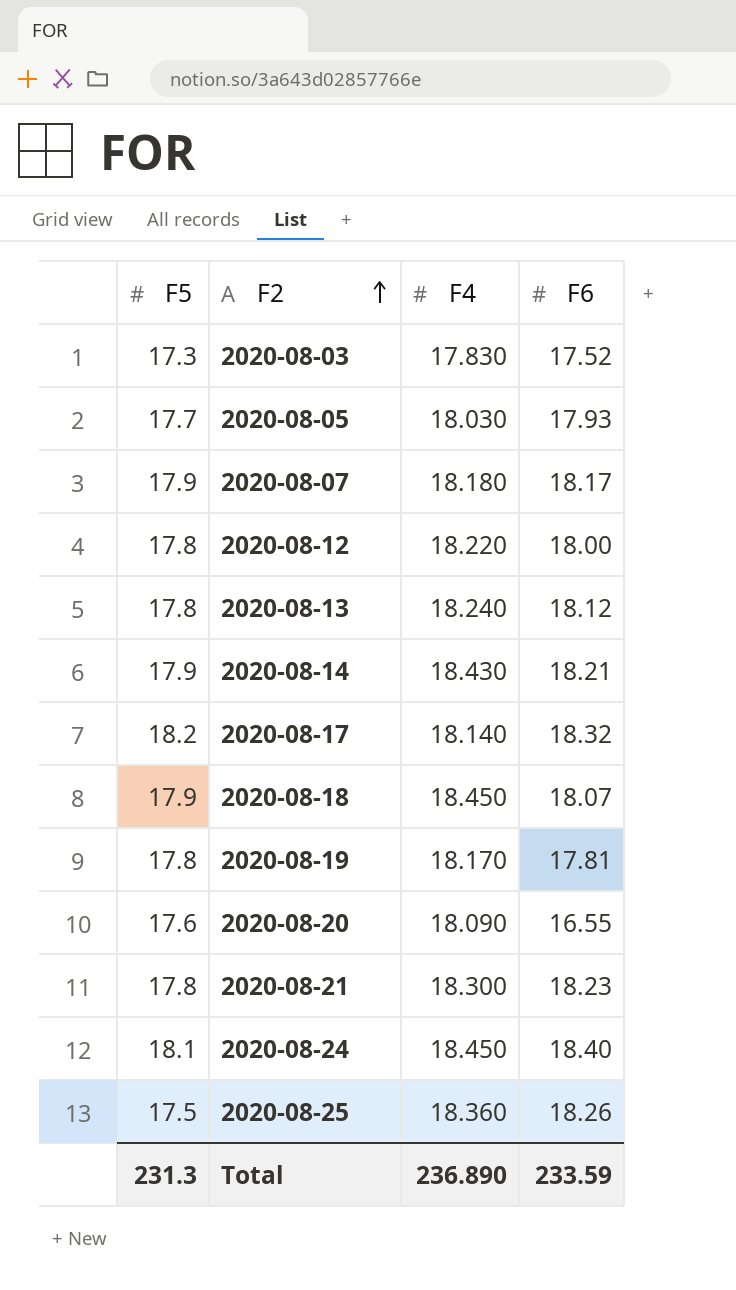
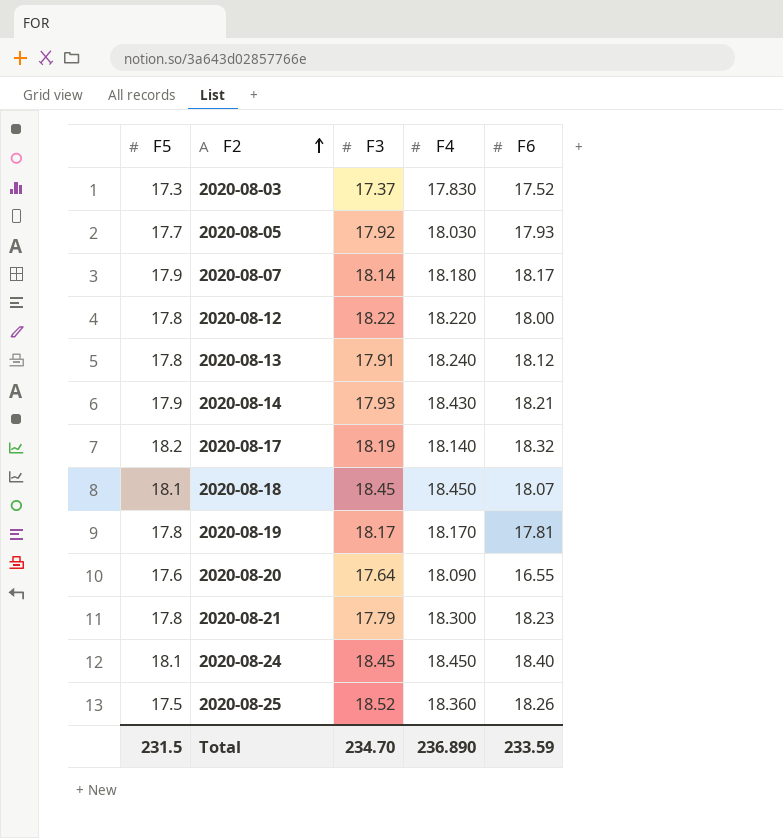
column F3 | position: none -> 3
2020-08-18 | F5: 17.9 -> 18.1
Total | F5: 231.3 -> 231.5

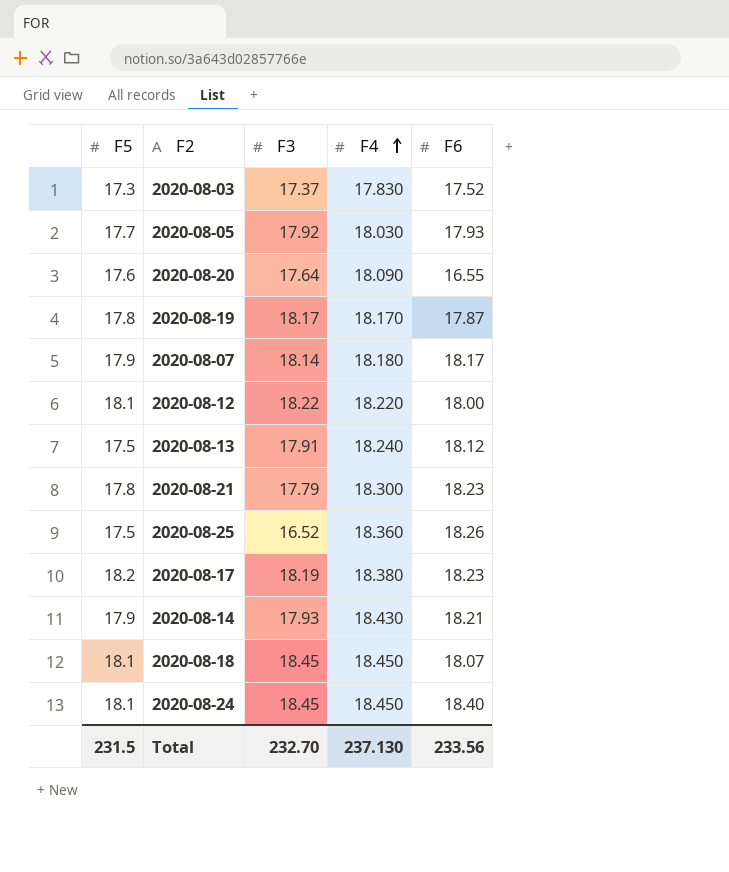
row order: F2 ascending -> F4 ascending
2020-08-19 | F6: 17.81 -> 17.87
2020-08-12 | F5: 17.8 -> 18.1
2020-08-13 | F5: 17.8 -> 17.5
2020-08-25 | F3: 18.52 -> 16.52
2020-08-17 | F4: 18.140 -> 18.380
2020-08-17 | F6: 18.32 -> 18.23
Total | F3: 234.70 -> 232.70
Total | F4: 236.890 -> 237.130
Total | F6: 233.59 -> 233.56

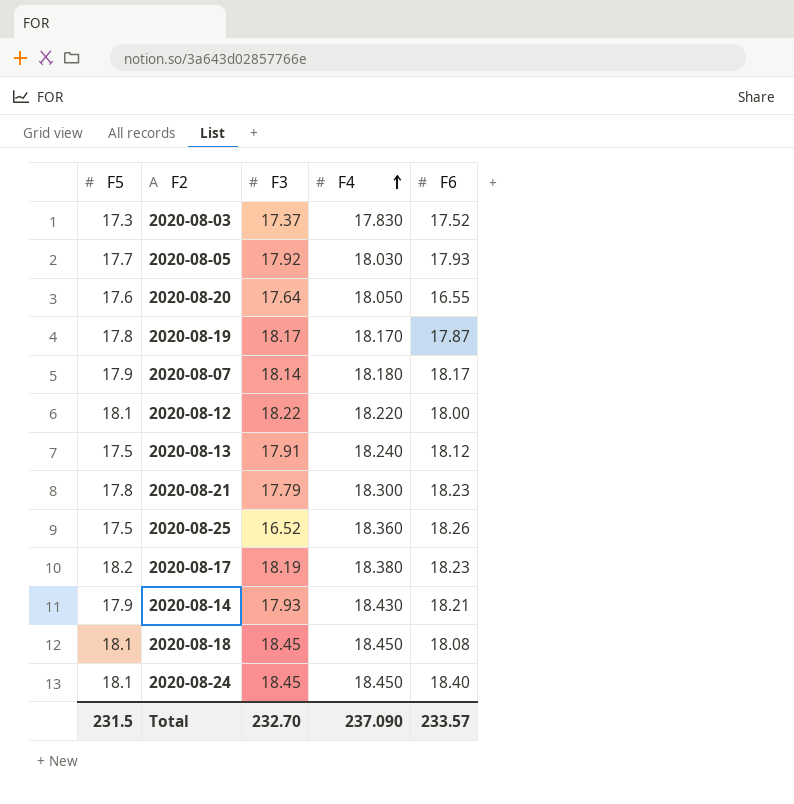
2020-08-20 | F4: 18.090 -> 18.050
2020-08-18 | F6: 18.07 -> 18.08
Total | F4: 237.130 -> 237.090
Total | F6: 233.56 -> 233.57

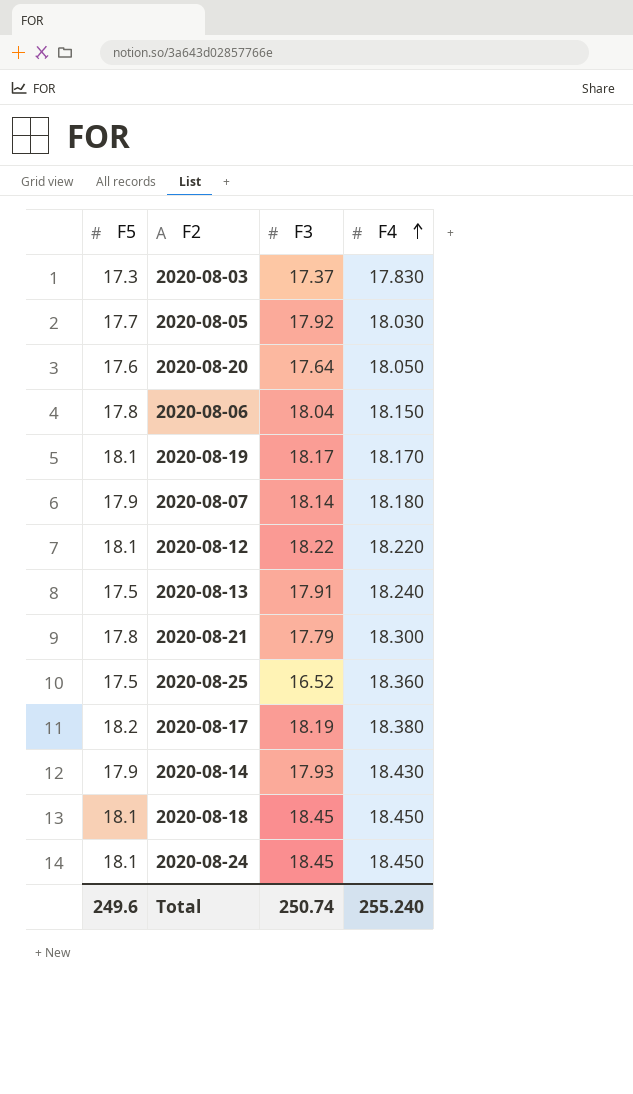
column F6 | position: 5 -> none
row 2020-08-06: none -> 17.8 | 18.04 | 18.150
2020-08-19 | F5: 17.8 -> 18.1
Total | F5: 231.5 -> 249.6
Total | F3: 232.70 -> 250.74
Total | F4: 237.090 -> 255.240

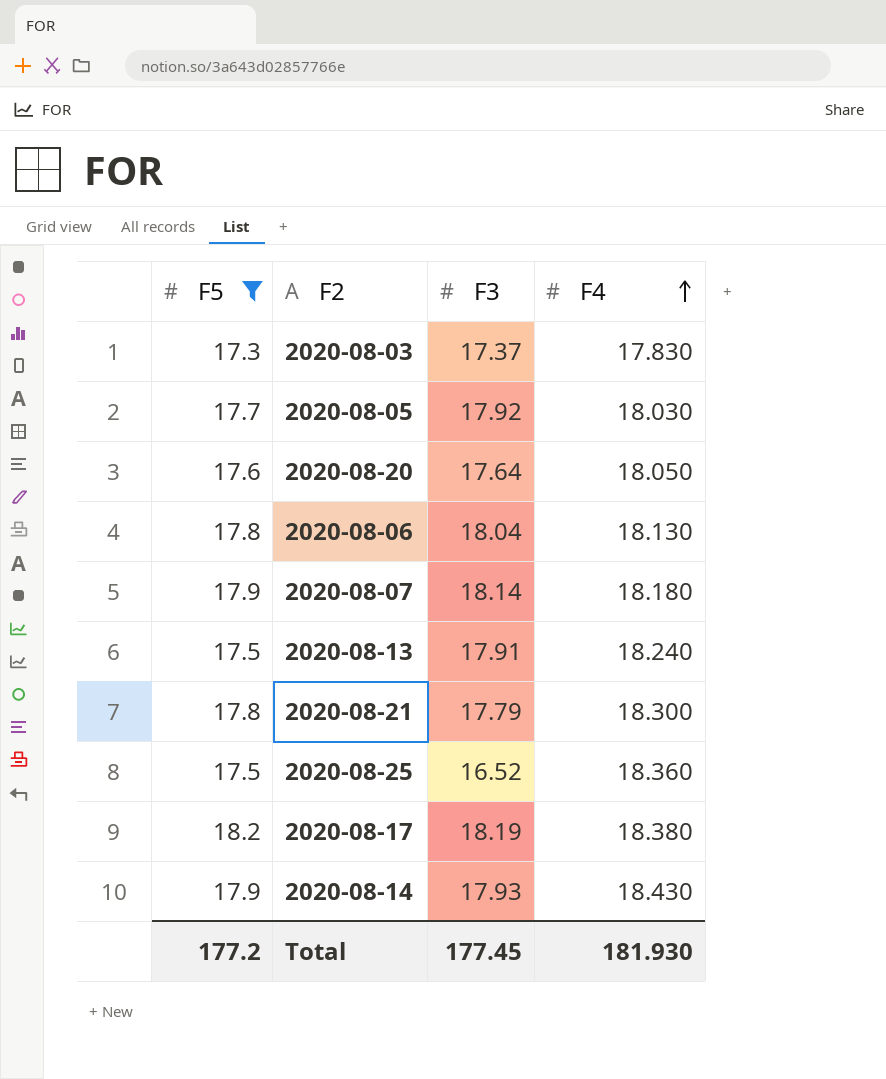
filter: none -> F5 != 18.1
2020-08-06 | F4: 18.150 -> 18.130
Total | F5: 249.6 -> 177.2
Total | F3: 250.74 -> 177.45
Total | F4: 255.240 -> 181.930

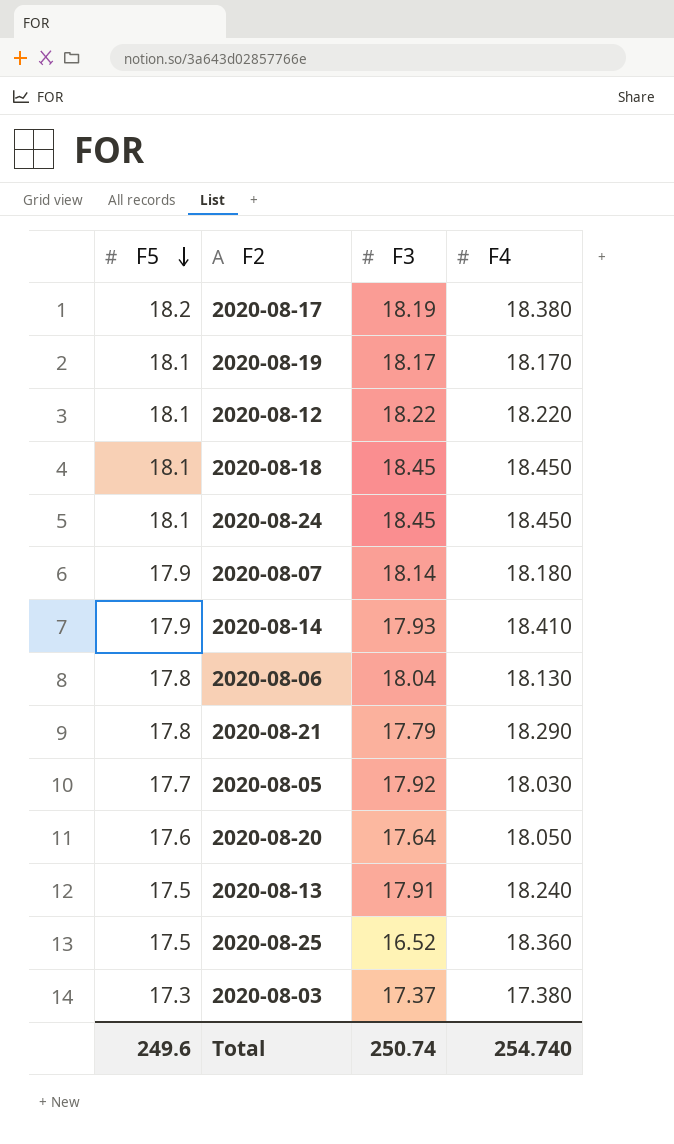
filter: F5 != 18.1 -> none
row order: F4 ascending -> F5 descending
2020-08-14 | F4: 18.430 -> 18.410
2020-08-21 | F4: 18.300 -> 18.290
2020-08-03 | F4: 17.830 -> 17.380
Total | F5: 177.2 -> 249.6
Total | F3: 177.45 -> 250.74
Total | F4: 181.930 -> 254.740

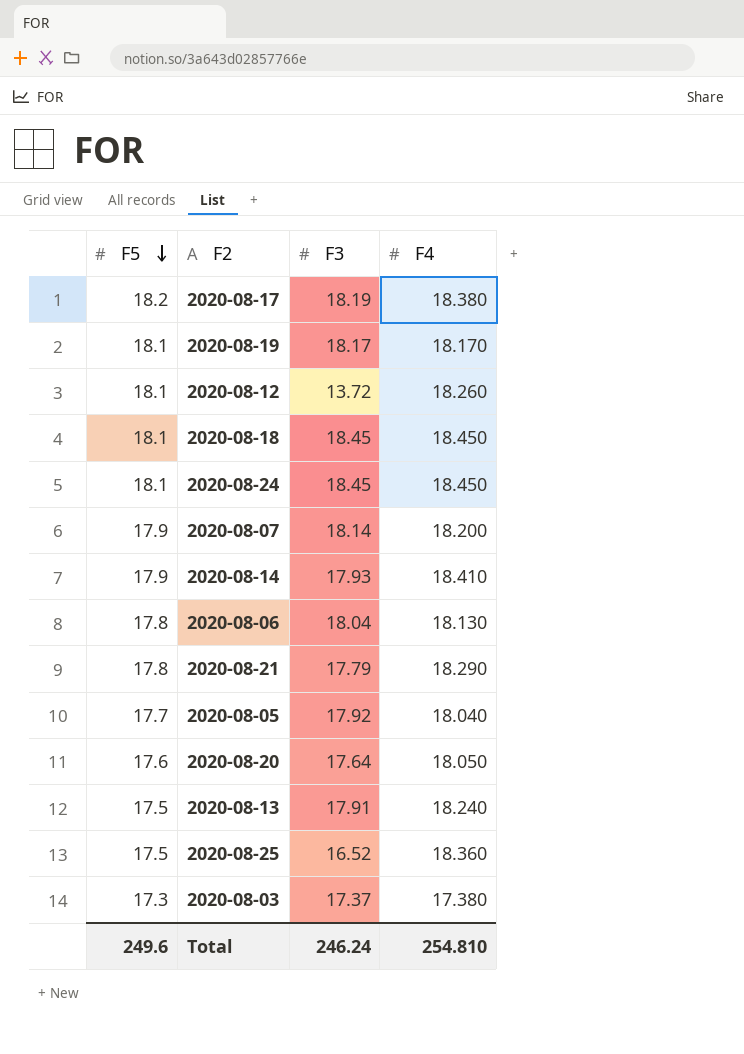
2020-08-12 | F3: 18.22 -> 13.72
2020-08-12 | F4: 18.220 -> 18.260
2020-08-07 | F4: 18.180 -> 18.200
2020-08-05 | F4: 18.030 -> 18.040
Total | F3: 250.74 -> 246.24
Total | F4: 254.740 -> 254.810

